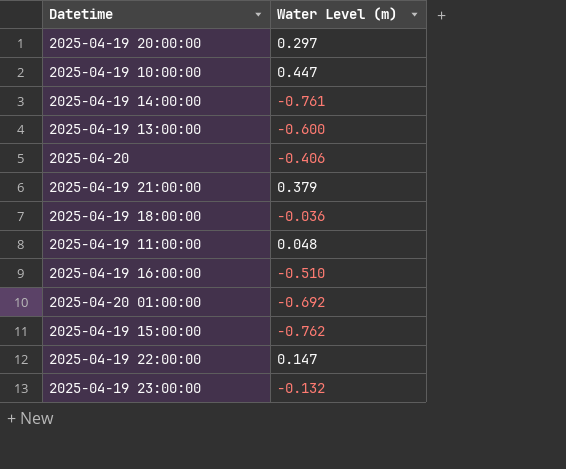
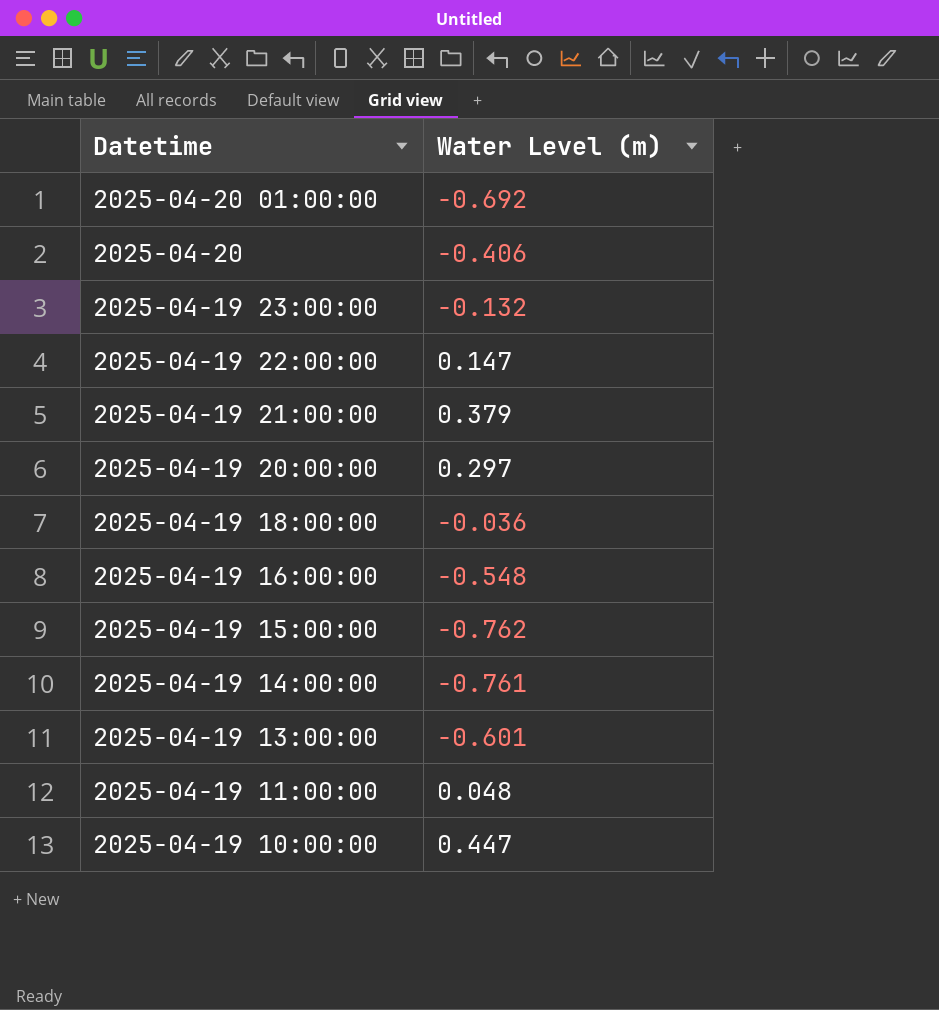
row order: none -> Datetime descending
2025-04-19 16:00:00 | Water Level (m): -0.510 -> -0.548
2025-04-19 13:00:00 | Water Level (m): -0.600 -> -0.601

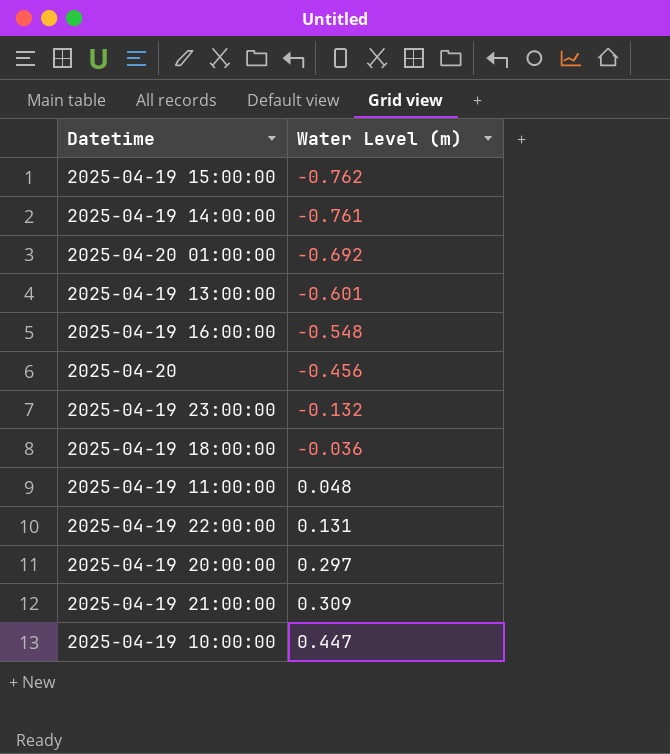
row order: Datetime descending -> Water Level (m) ascending
2025-04-20 | Water Level (m): -0.406 -> -0.456
2025-04-19 22:00:00 | Water Level (m): 0.147 -> 0.131
2025-04-19 21:00:00 | Water Level (m): 0.379 -> 0.309

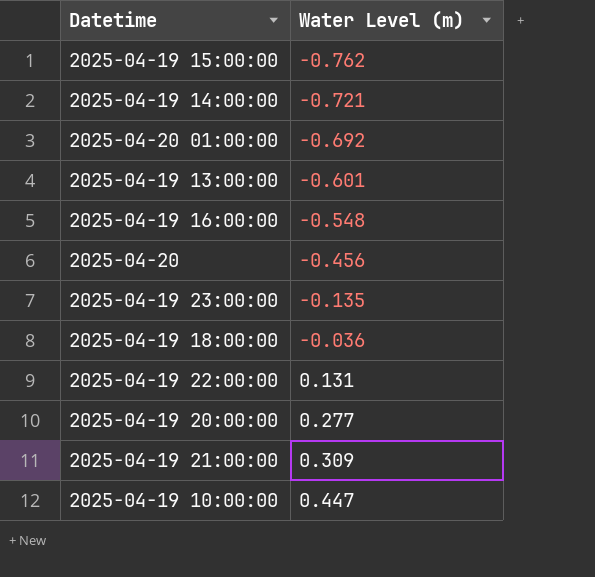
row 2025-04-19 11:00:00: 0.048 -> none
2025-04-19 14:00:00 | Water Level (m): -0.761 -> -0.721
2025-04-19 23:00:00 | Water Level (m): -0.132 -> -0.135
2025-04-19 20:00:00 | Water Level (m): 0.297 -> 0.277

